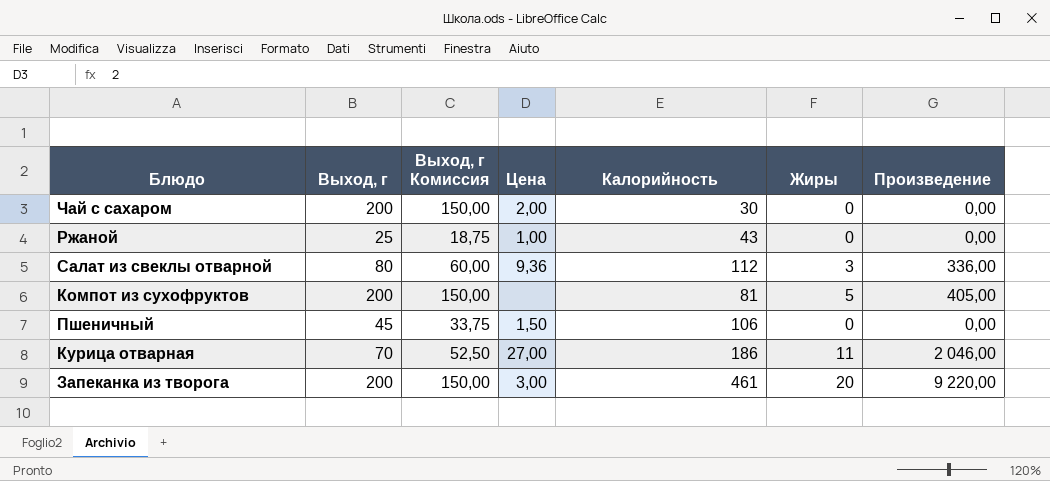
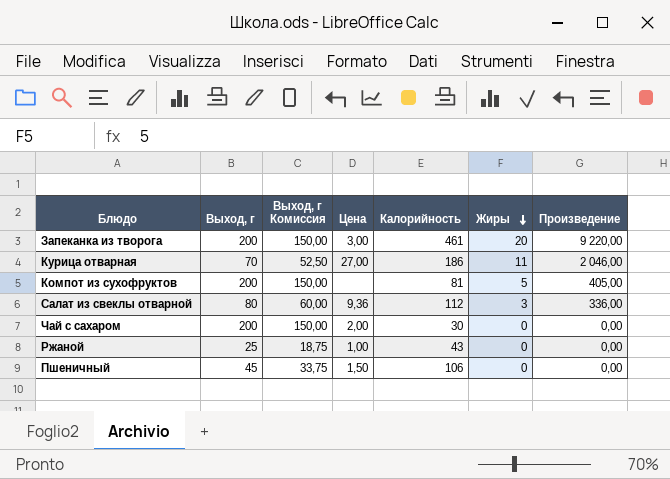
row order: none -> Жиры descending

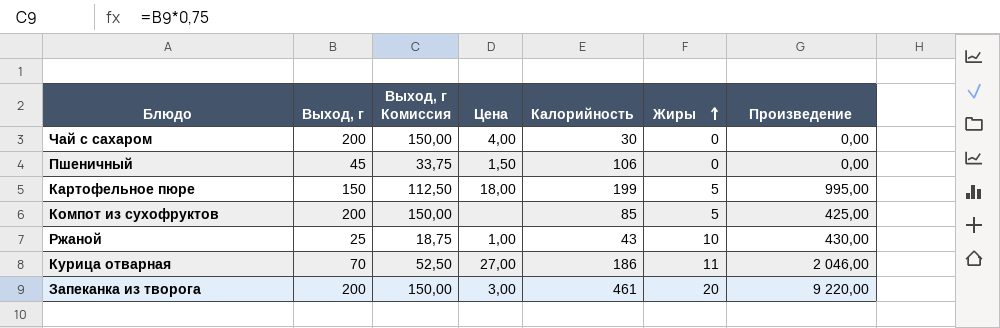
row order: Жиры descending -> Жиры ascending
row Салат из свеклы отварной: 80 | 60,00 | 9,36 | 112 | 3 | 336,00 -> none
Чай с сахаром | Цена: 2,00 -> 4,00
row Картофельное пюре: none -> 150 | 112,50 | 18,00 | 199 | 5 | 995,00
Компот из сухофруктов | Калорийность: 81 -> 85
Компот из сухофруктов | Произведение: 405,00 -> 425,00
Ржаной | Жиры: 0 -> 10
Ржаной | Произведение: 0,00 -> 430,00

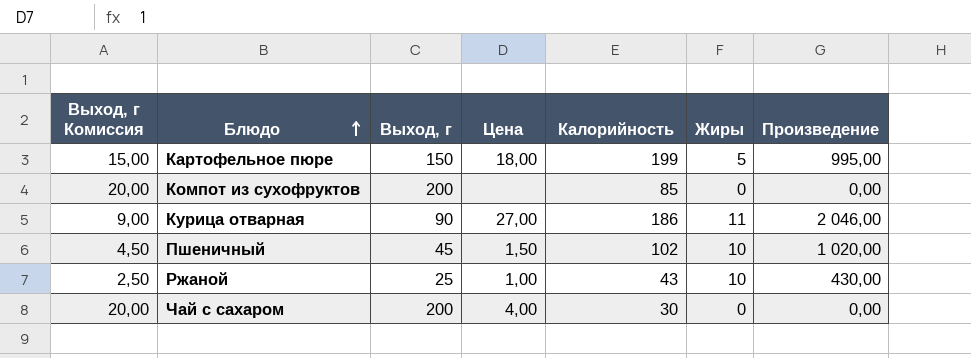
row order: Жиры ascending -> Блюдо ascending
column Выход, г Комиссия | formula: [Выход, г] * 0,75 -> [Выход, г] * 0,1
column Выход, г Комиссия | position: 3 -> 1
row Запеканка из творога: 200 | 150,00 | 3,00 | 461 | 20 | 9 220,00 -> none
Компот из сухофруктов | Жиры: 5 -> 0
Компот из сухофруктов | Произведение: 425,00 -> 0,00
Курица отварная | Выход, г: 70 -> 90
Пшеничный | Калорийность: 106 -> 102
Пшеничный | Жиры: 0 -> 10
Пшеничный | Произведение: 0,00 -> 1 020,00

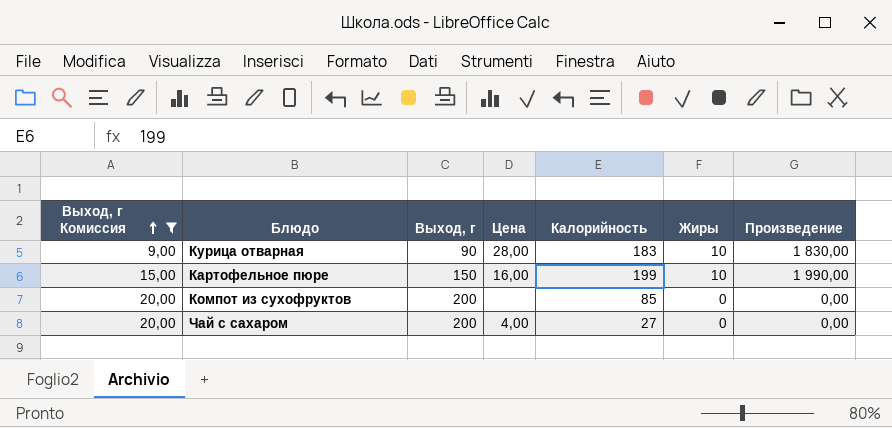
filter: none -> Выход, г Комиссия >= 9,00
row order: Блюдо ascending -> Выход, г Комиссия ascending
Курица отварная | Цена: 27,00 -> 28,00
Курица отварная | Калорийность: 186 -> 183
Курица отварная | Жиры: 11 -> 10
Курица отварная | Произведение: 2 046,00 -> 1 830,00
Картофельное пюре | Цена: 18,00 -> 16,00
Картофельное пюре | Жиры: 5 -> 10
Картофельное пюре | Произведение: 995,00 -> 1 990,00
Чай с сахаром | Калорийность: 30 -> 27

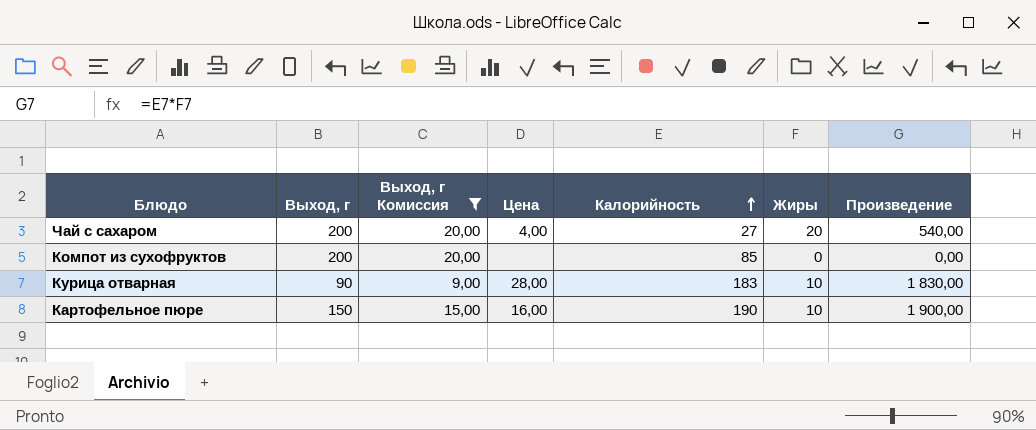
row order: Выход, г Комиссия ascending -> Калорийность ascending
column Выход, г Комиссия | position: 1 -> 3
Чай с сахаром | Жиры: 0 -> 20
Чай с сахаром | Произведение: 0,00 -> 540,00
Картофельное пюре | Калорийность: 199 -> 190
Картофельное пюре | Произведение: 1 990,00 -> 1 900,00

